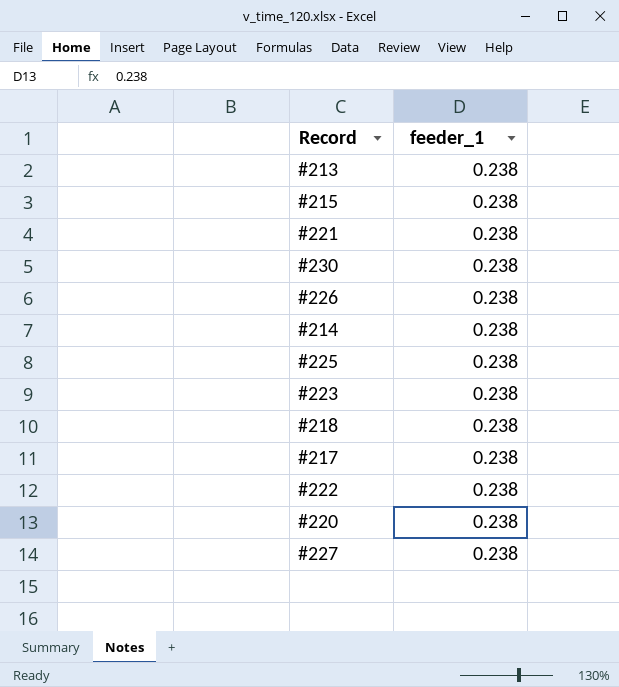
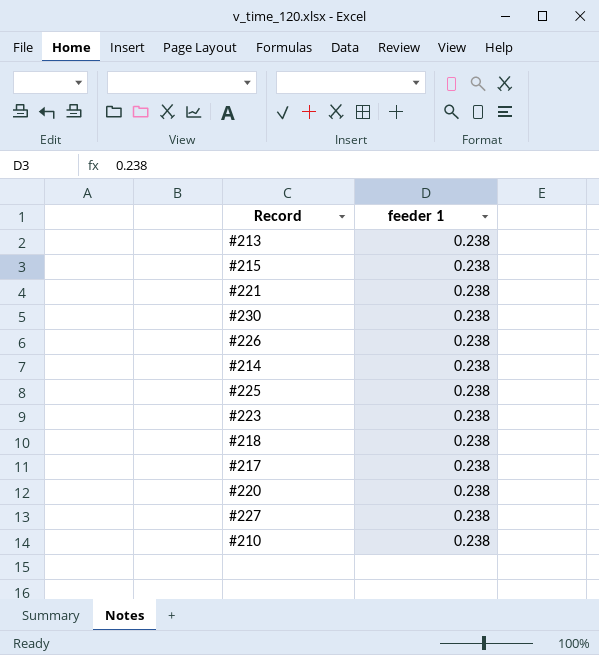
column name: feeder_1 -> feeder 1
row #222: 0.238 -> none
row #210: none -> 0.238

